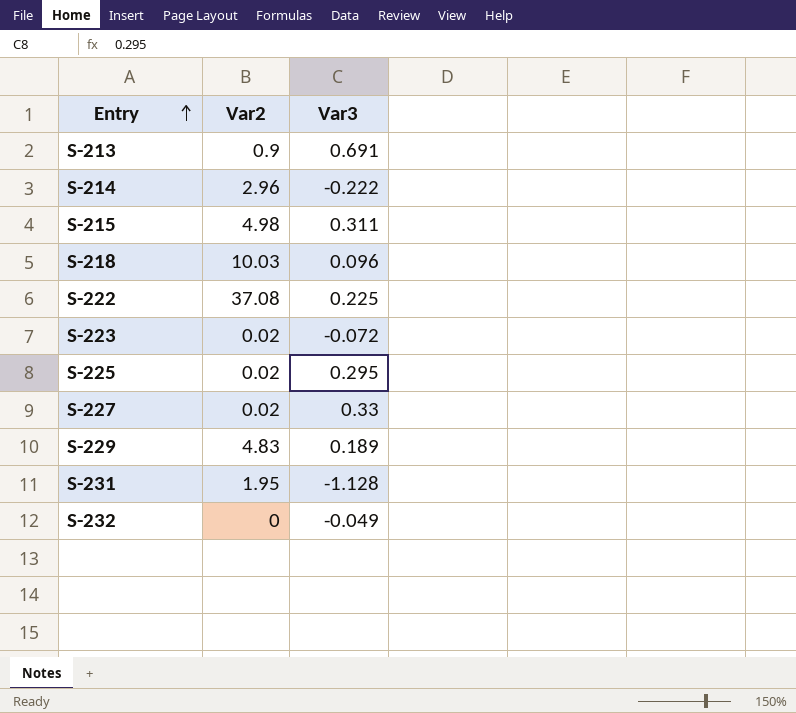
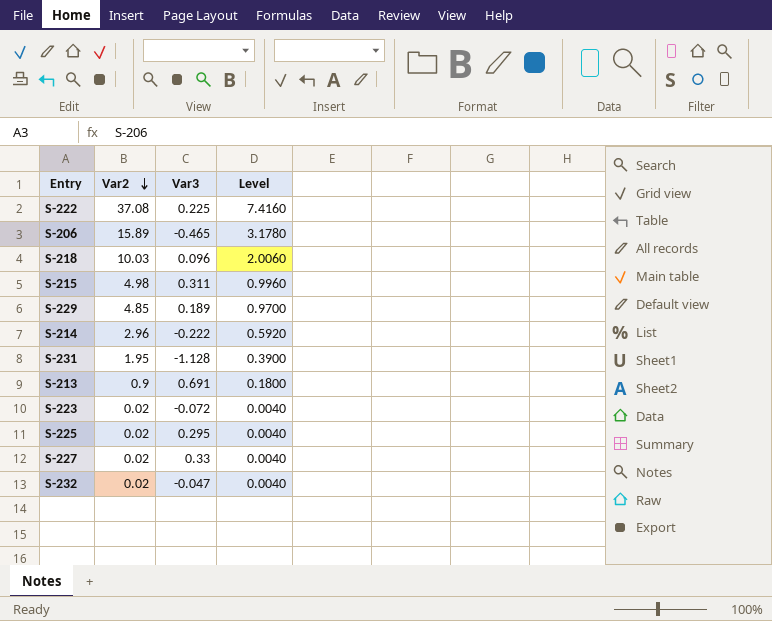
row order: Entry ascending -> Var2 descending
column Level | formula: none -> [Var2] * 0.2
row S-206: none -> 15.89 | -0.465 | 3.1780
S-229 | Var2: 4.83 -> 4.85
S-232 | Var2: 0 -> 0.02
S-232 | Var3: -0.049 -> -0.047

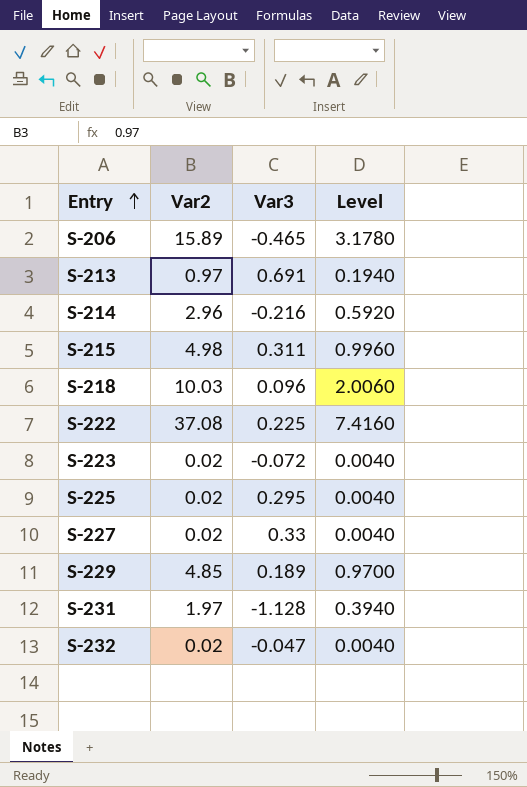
row order: Var2 descending -> Entry ascending
S-213 | Var2: 0.9 -> 0.97
S-213 | Level: 0.1800 -> 0.1940
S-214 | Var3: -0.222 -> -0.216
S-231 | Var2: 1.95 -> 1.97
S-231 | Level: 0.3900 -> 0.3940

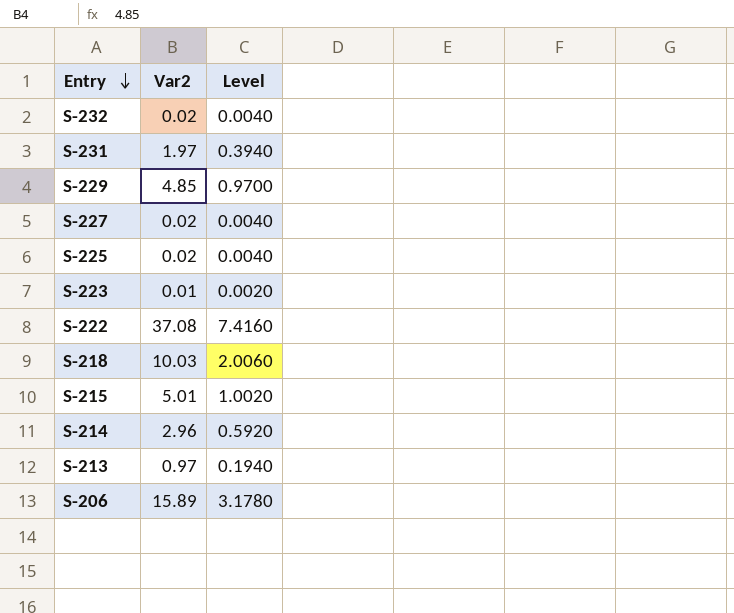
row order: Entry ascending -> Entry descending
column Var3 | position: 3 -> none
S-223 | Var2: 0.02 -> 0.01
S-223 | Level: 0.0040 -> 0.0020
S-215 | Var2: 4.98 -> 5.01
S-215 | Level: 0.9960 -> 1.0020

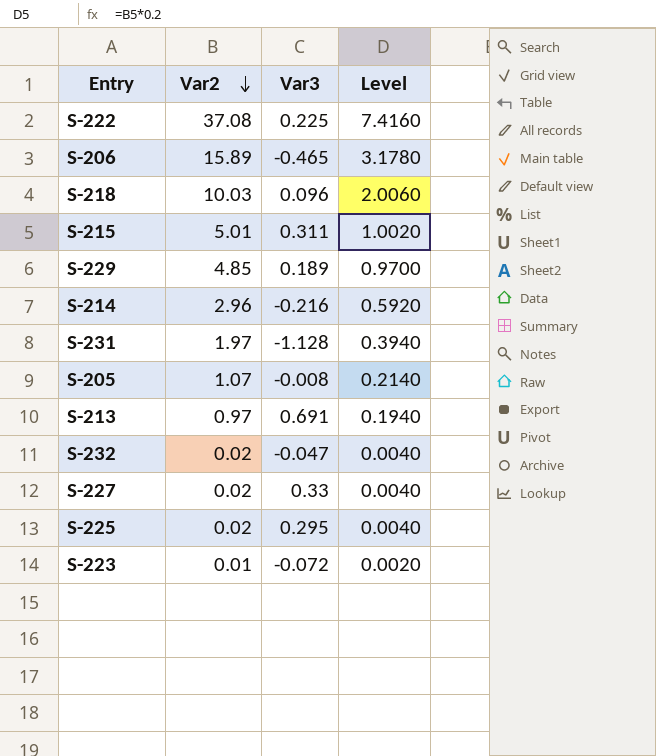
row order: Entry descending -> Var2 descending
column Var3 | position: none -> 3
row S-205: none -> 1.07 | -0.008 | 0.2140

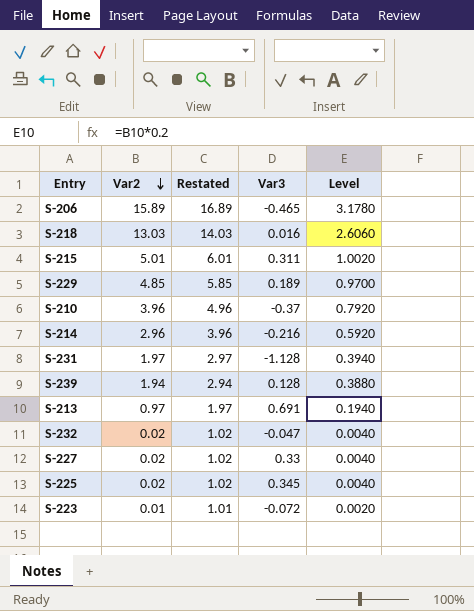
column Restated | formula: none -> [Var2] + 1
row S-222: 37.08 | 0.225 | 7.4160 -> none
row S-205: 1.07 | -0.008 | 0.2140 -> none
S-218 | Var2: 10.03 -> 13.03
S-218 | Var3: 0.096 -> 0.016
S-218 | Level: 2.0060 -> 2.6060
row S-210: none -> 3.96 | 4.96 | -0.37 | 0.7920
row S-239: none -> 1.94 | 2.94 | 0.128 | 0.3880
S-225 | Var3: 0.295 -> 0.345

